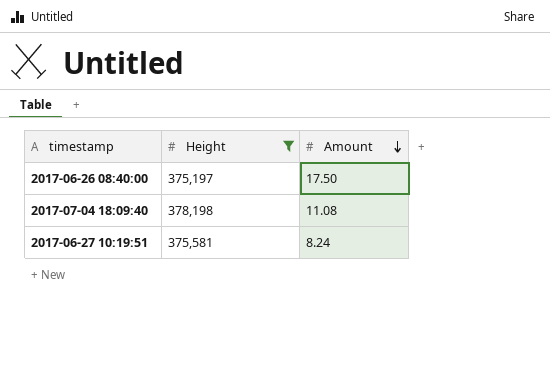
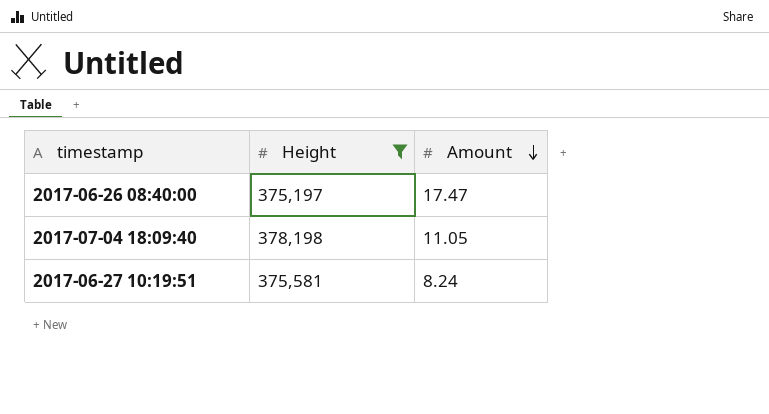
2017-06-26 08:40:00 | Amount: 17.50 -> 17.47
2017-07-04 18:09:40 | Amount: 11.08 -> 11.05

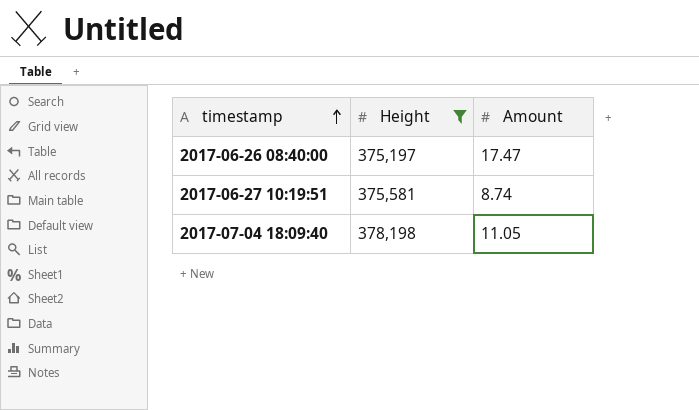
row order: Amount descending -> timestamp ascending
2017-06-27 10:19:51 | Amount: 8.24 -> 8.74

